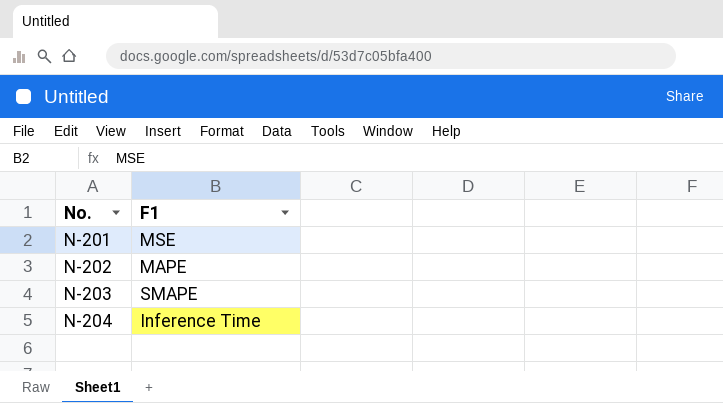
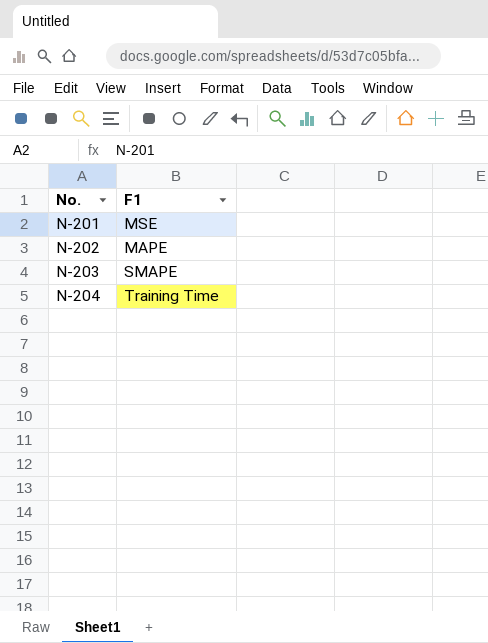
N-204 | F1: Inference Time -> Training Time

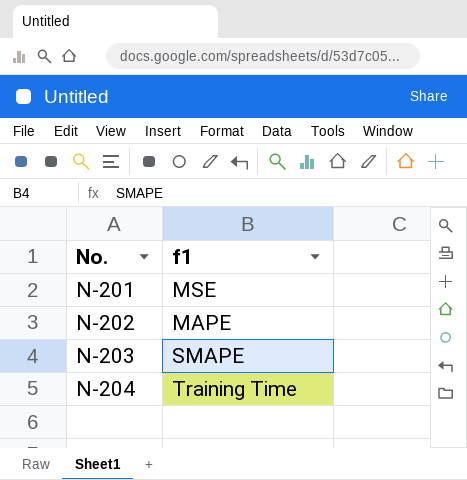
column name: F1 -> f1

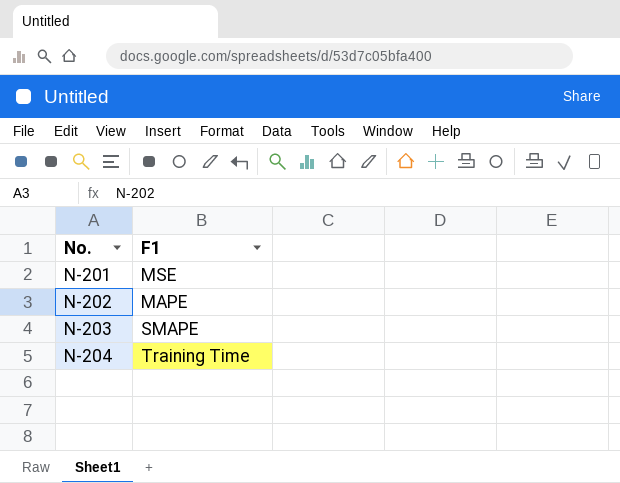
column name: f1 -> F1

